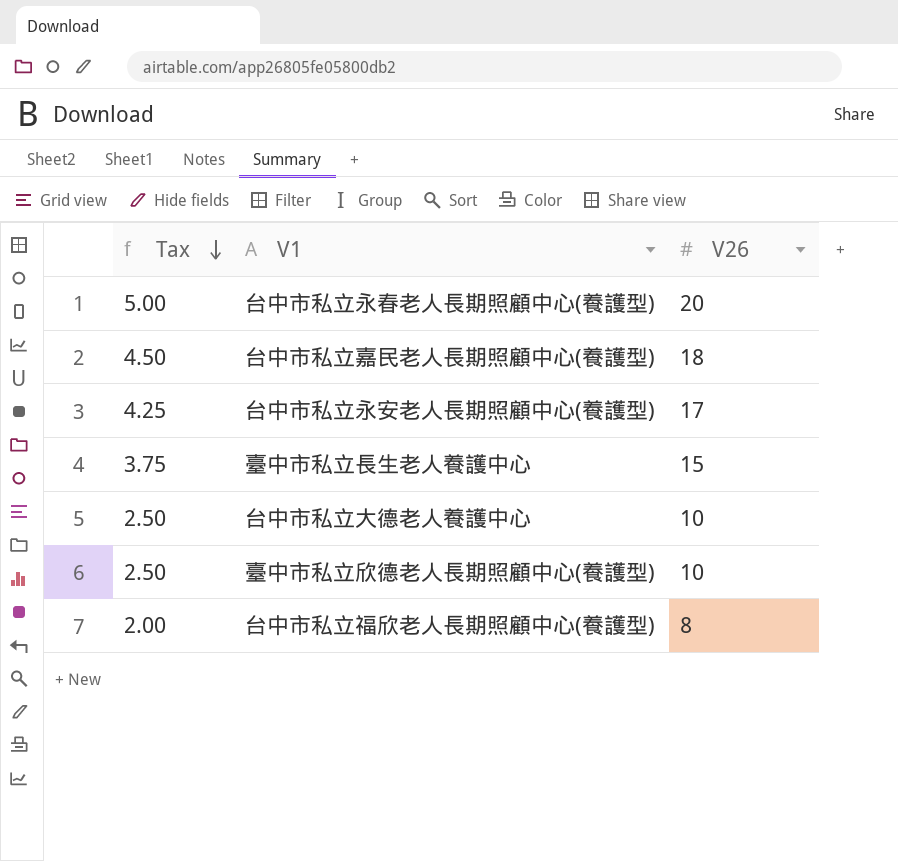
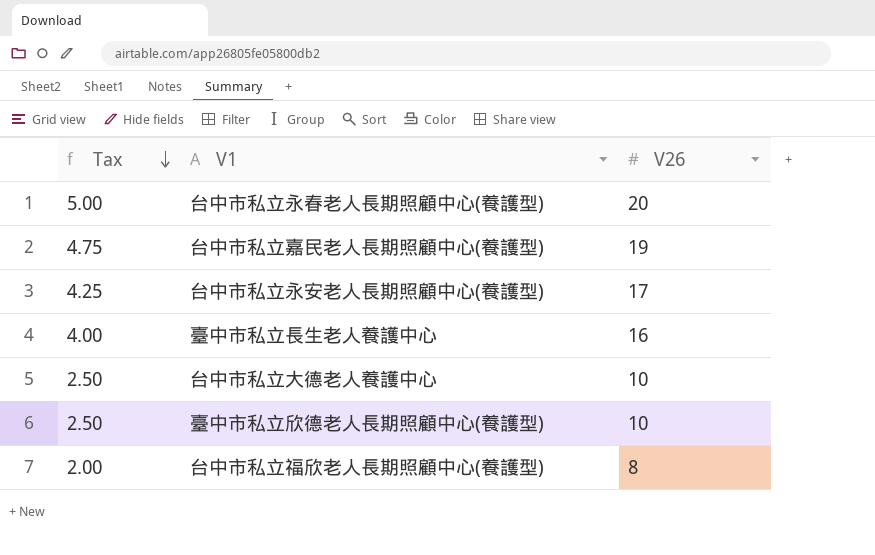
台中市私立嘉民老人長期照顧中心(養護型) | Tax: 4.50 -> 4.75
台中市私立嘉民老人長期照顧中心(養護型) | V26: 18 -> 19
臺中市私立長生老人養護中心 | Tax: 3.75 -> 4.00
臺中市私立長生老人養護中心 | V26: 15 -> 16

